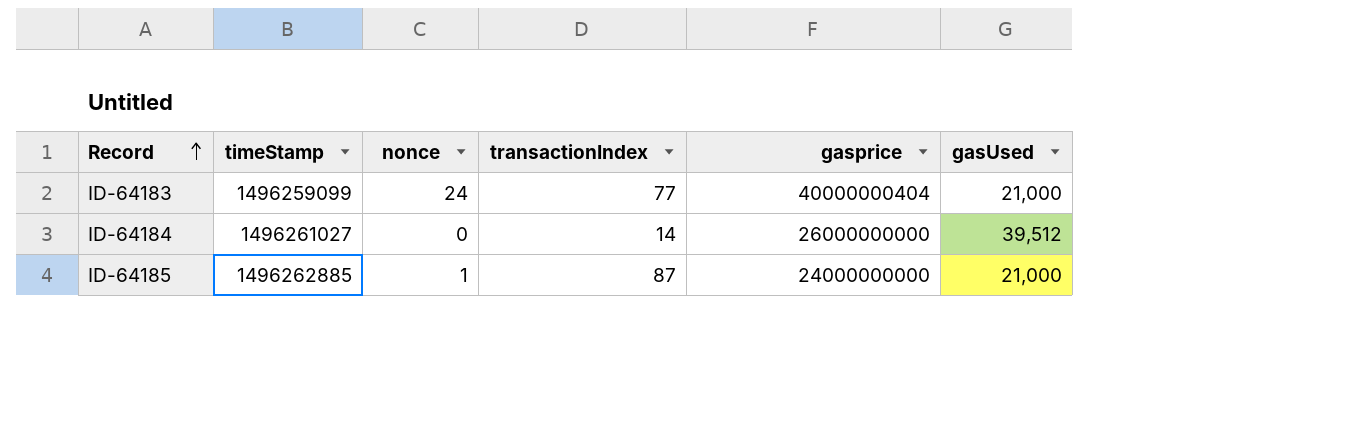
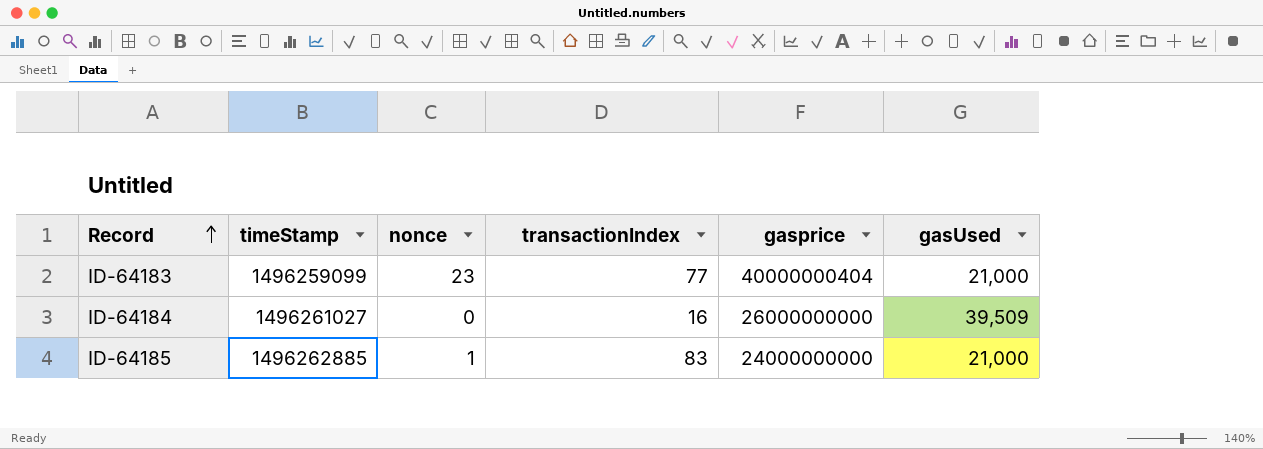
ID-64183 | nonce: 24 -> 23
ID-64184 | transactionIndex: 14 -> 16
ID-64184 | gasUsed: 39,512 -> 39,509
ID-64185 | transactionIndex: 87 -> 83

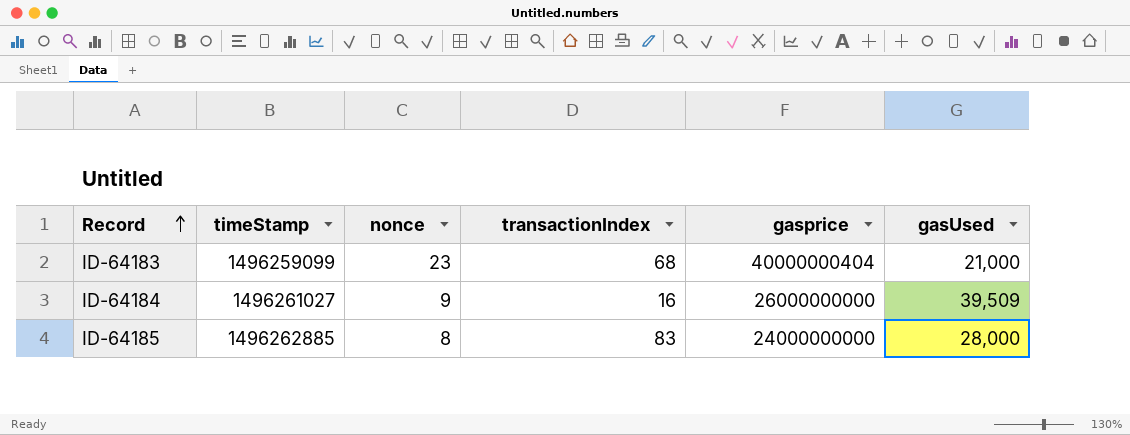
ID-64183 | transactionIndex: 77 -> 68
ID-64184 | nonce: 0 -> 9
ID-64185 | nonce: 1 -> 8
ID-64185 | gasUsed: 21,000 -> 28,000

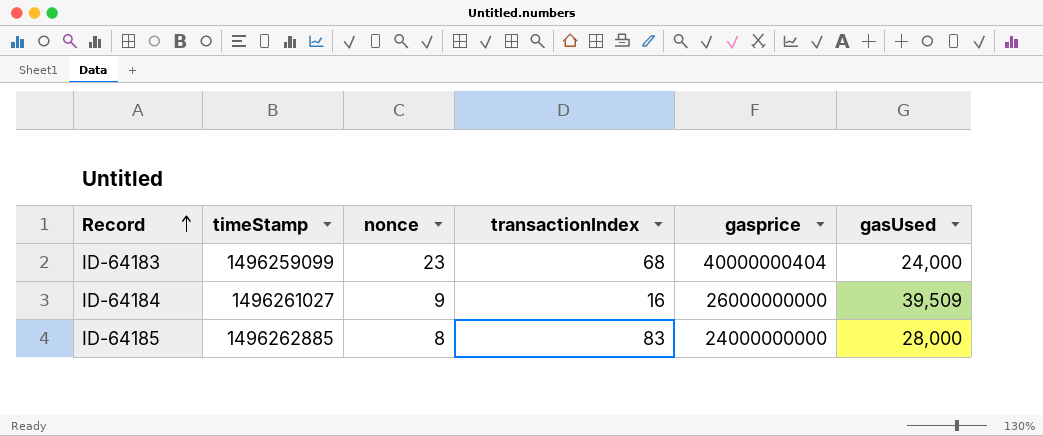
ID-64183 | gasUsed: 21,000 -> 24,000

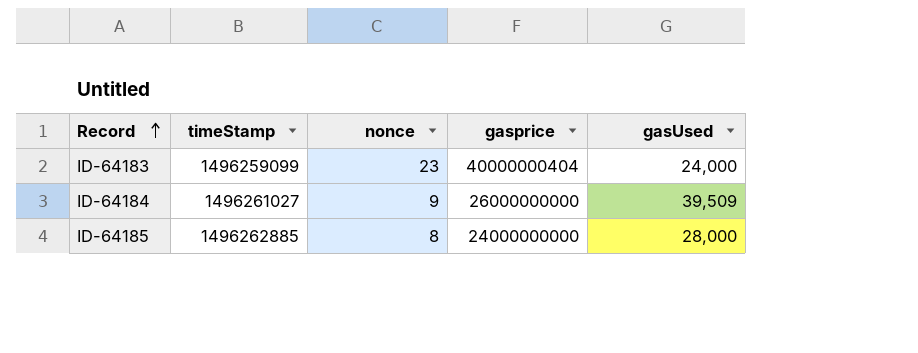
column transactionIndex | position: 4 -> none

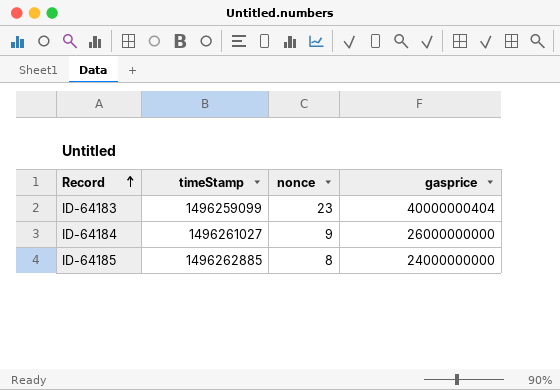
column gasUsed | position: 5 -> none

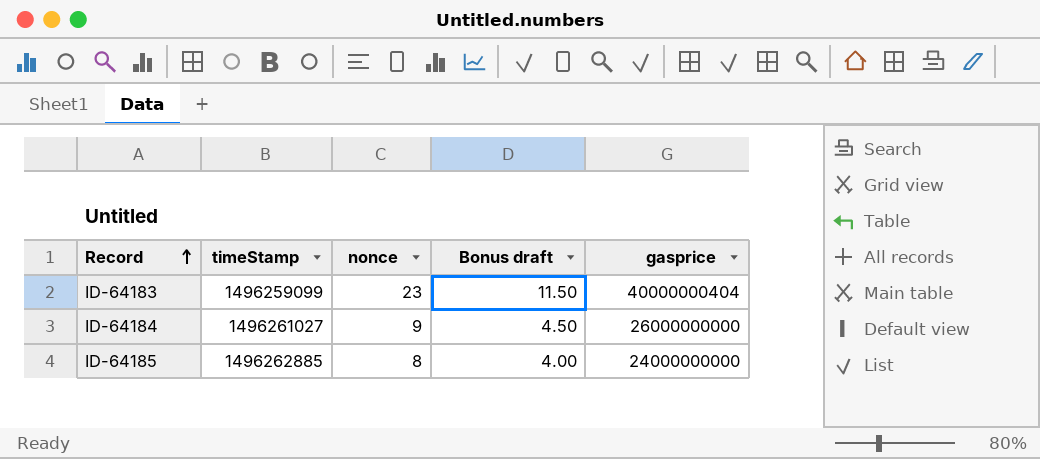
column Bonus draft | formula: none -> [nonce] * 0.5

